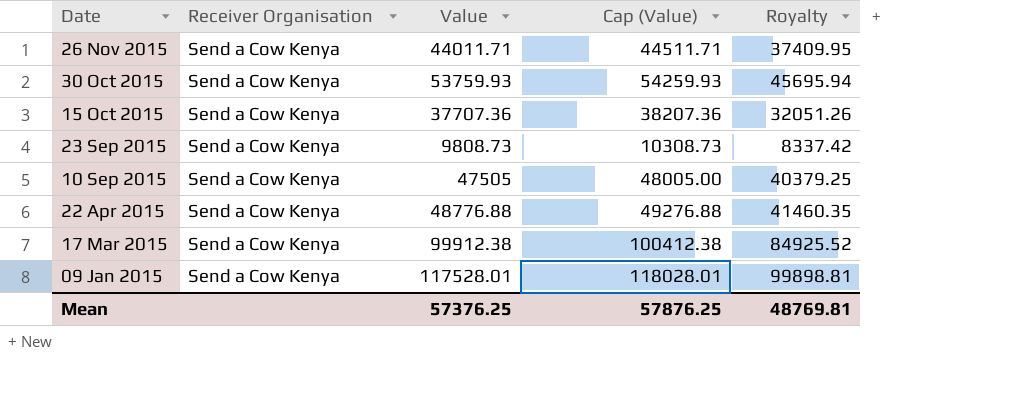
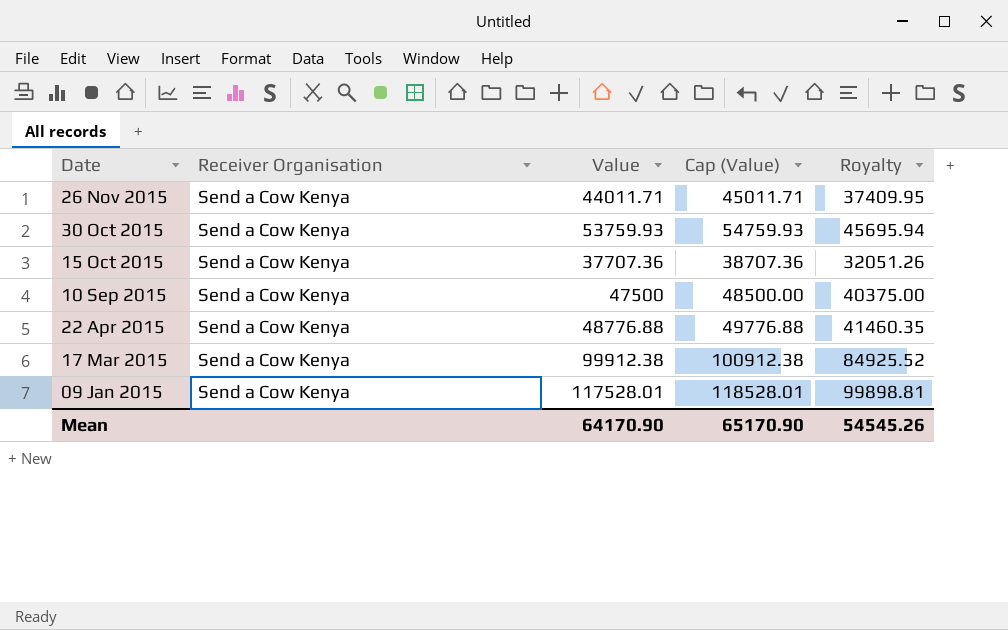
column Cap (Value) | formula: [Value] + 500 -> [Value] + 1000
row 23 Sep 2015: Send a Cow Kenya | 9808.73 | 10308.73 | 8337.42 -> none
10 Sep 2015 | Value: 47505 -> 47500
10 Sep 2015 | Royalty: 40379.25 -> 40375.00
Mean | Value: 57376.25 -> 64170.90
Mean | Cap (Value): 57876.25 -> 65170.90
Mean | Royalty: 48769.81 -> 54545.26

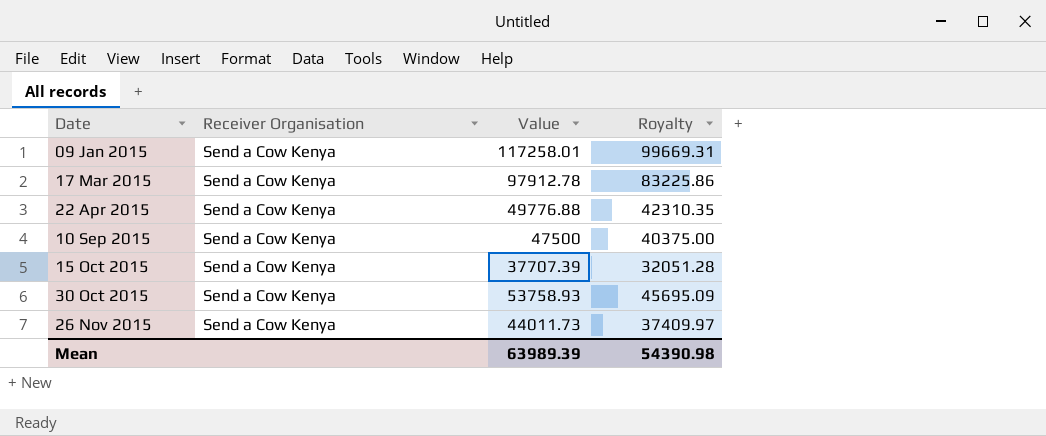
row order: Date descending -> Date ascending
column Cap (Value) | formula: [Value] + 1000 -> none
09 Jan 2015 | Value: 117528.01 -> 117258.01
09 Jan 2015 | Royalty: 99898.81 -> 99669.31
17 Mar 2015 | Value: 99912.38 -> 97912.78
17 Mar 2015 | Royalty: 84925.52 -> 83225.86
22 Apr 2015 | Value: 48776.88 -> 49776.88
22 Apr 2015 | Royalty: 41460.35 -> 42310.35
15 Oct 2015 | Value: 37707.36 -> 37707.39
15 Oct 2015 | Royalty: 32051.26 -> 32051.28
30 Oct 2015 | Value: 53759.93 -> 53758.93
30 Oct 2015 | Royalty: 45695.94 -> 45695.09
26 Nov 2015 | Value: 44011.71 -> 44011.73
26 Nov 2015 | Royalty: 37409.95 -> 37409.97
Mean | Value: 64170.90 -> 63989.39
Mean | Royalty: 54545.26 -> 54390.98

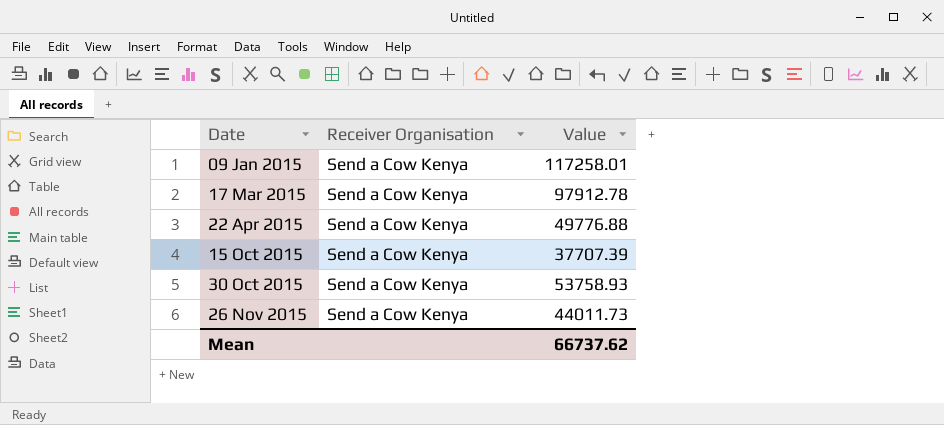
column Royalty | formula: [Value] * 0.85 -> none
row 10 Sep 2015: Send a Cow Kenya | 47500 | 40375.00 -> none
Mean | Value: 63989.39 -> 66737.62

